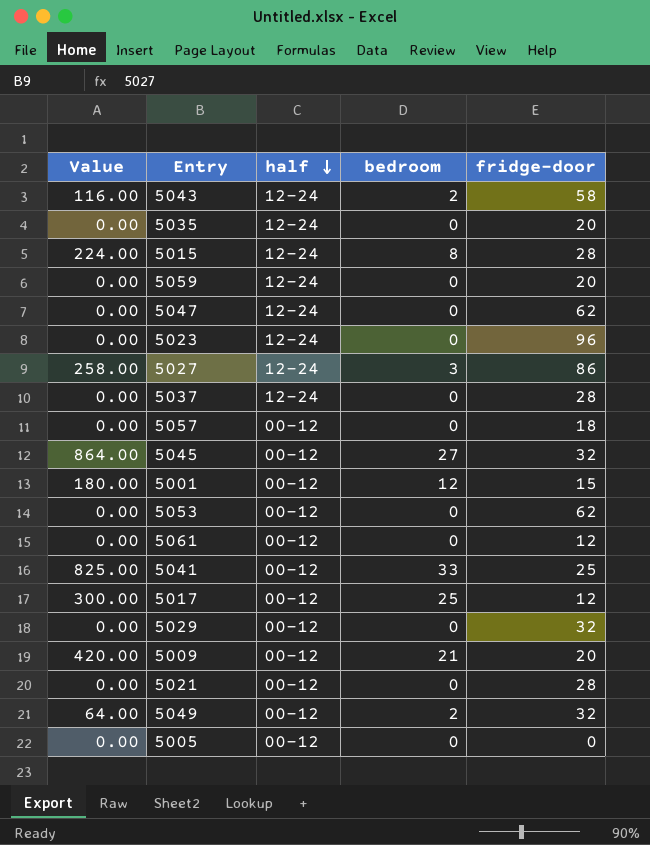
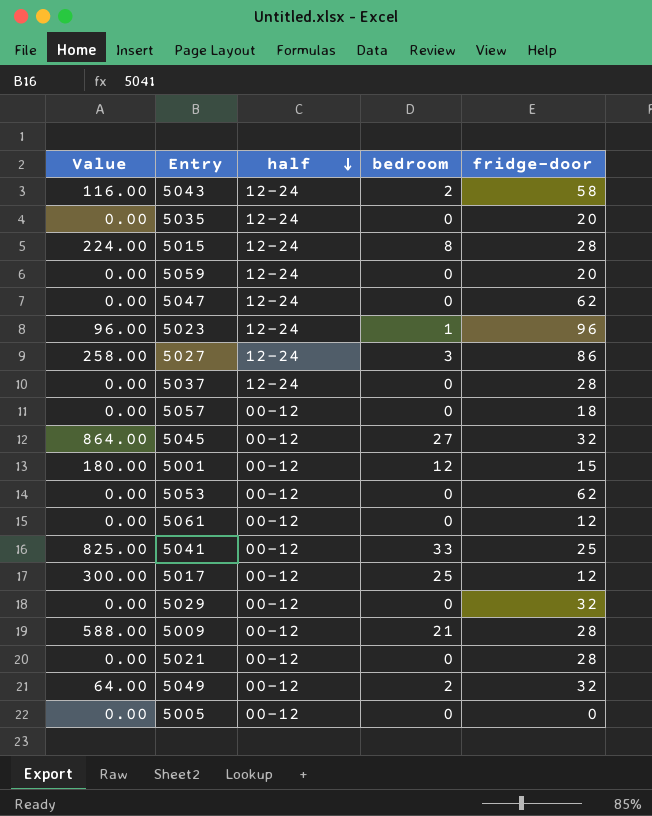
5023 | Value: 0.00 -> 96.00
5023 | bedroom: 0 -> 1
5009 | Value: 420.00 -> 588.00
5009 | fridge-door: 20 -> 28

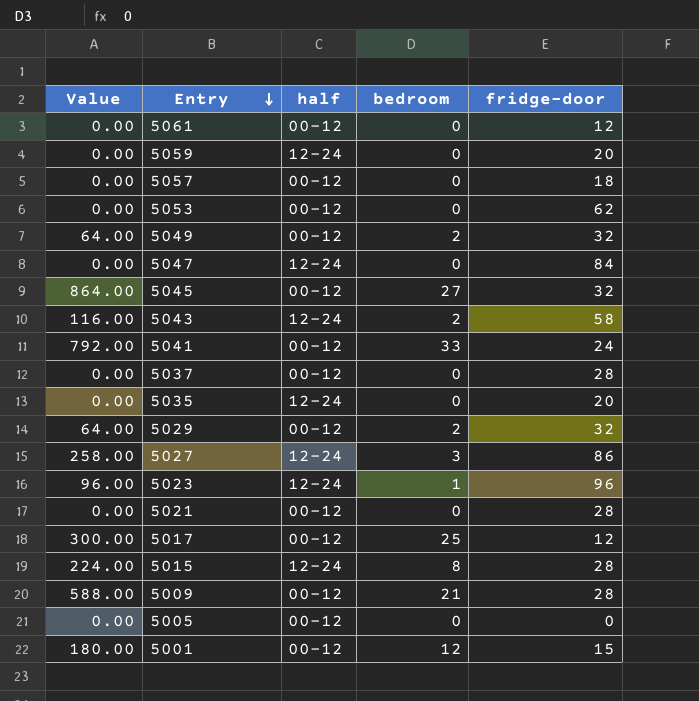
row order: half descending -> Entry descending
5047 | fridge-door: 62 -> 84
5041 | Value: 825.00 -> 792.00
5041 | fridge-door: 25 -> 24
5037 | half: 12-24 -> 00-12
5029 | Value: 0.00 -> 64.00
5029 | bedroom: 0 -> 2

